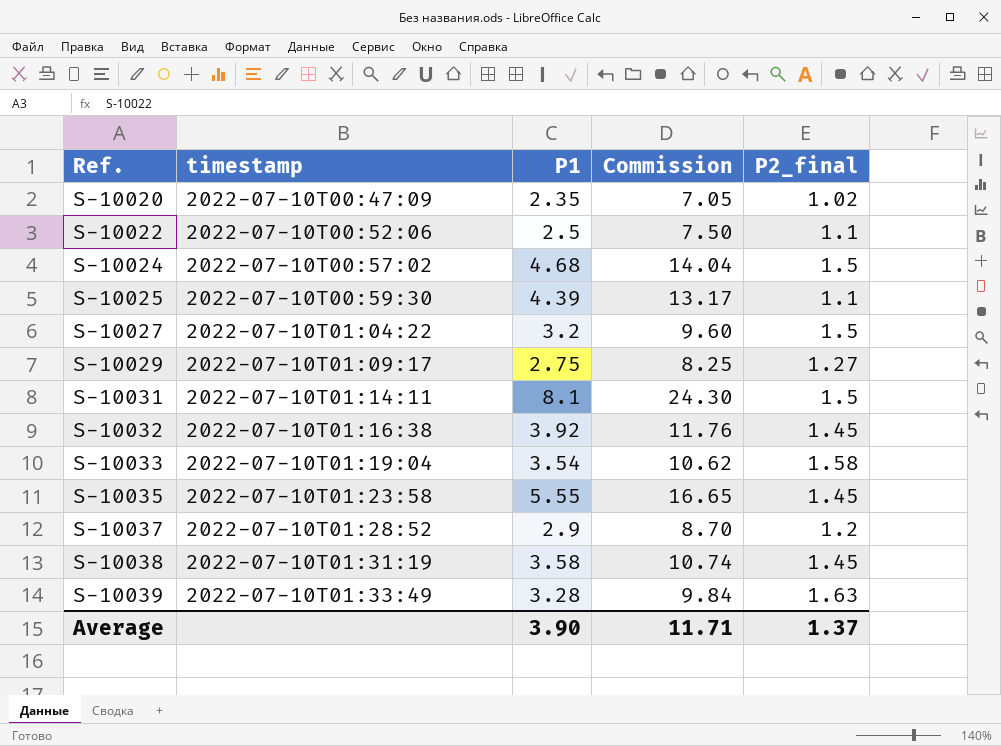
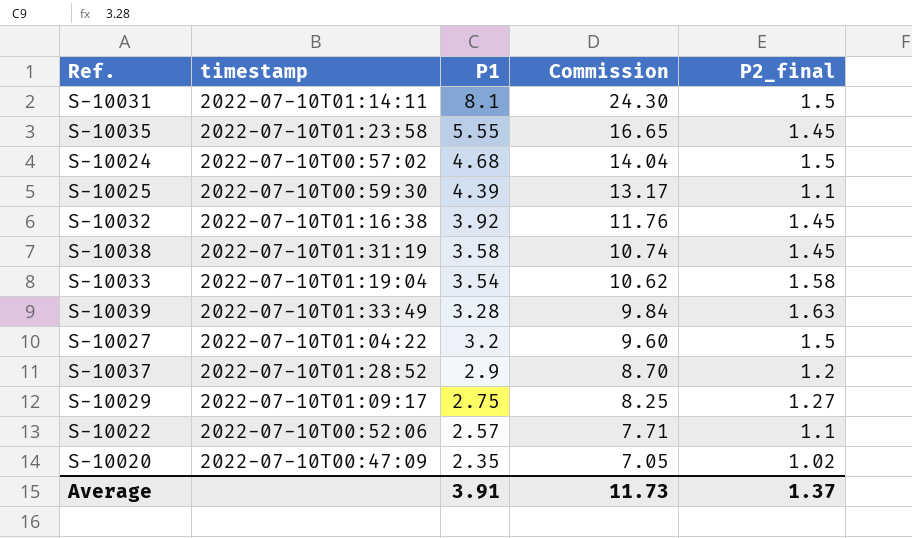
row order: Ref. ascending -> P1 descending
S-10022 | P1: 2.5 -> 2.57
S-10022 | Commission: 7.50 -> 7.71
Average | P1: 3.90 -> 3.91
Average | Commission: 11.71 -> 11.73

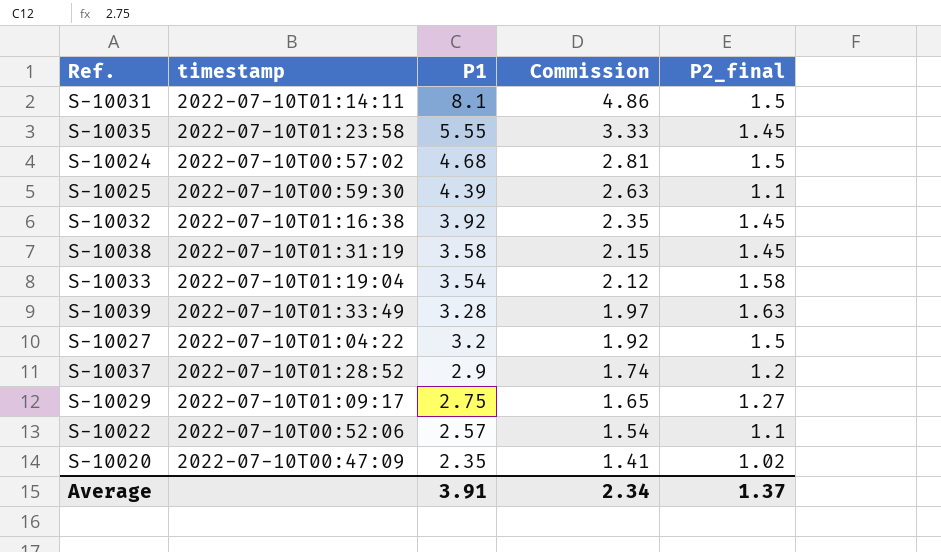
column Commission | formula: [P1] * 3 -> [P1] * 0.6
Average | Commission: 11.73 -> 2.34

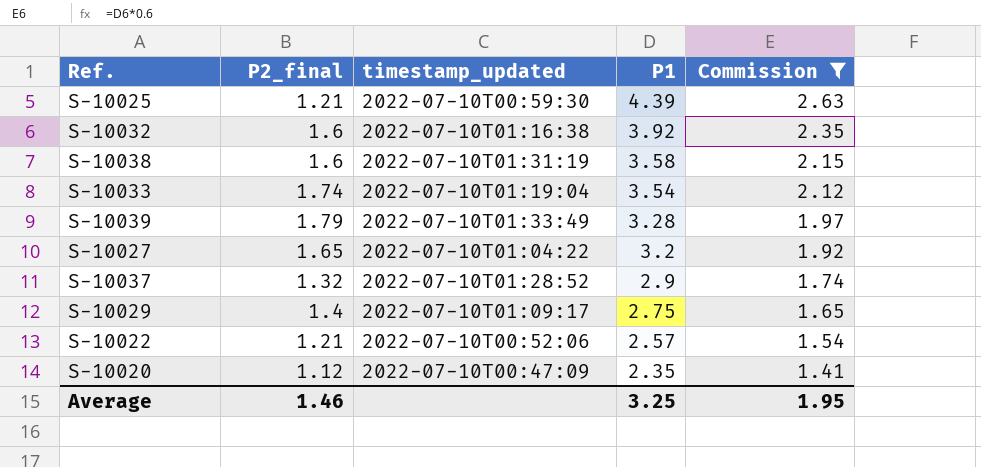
filter: none -> Commission <= 2.63
column P2_final | position: 5 -> 2
column name: timestamp -> timestamp_updated
S-10025 | P2_final: 1.1 -> 1.21
S-10032 | P2_final: 1.45 -> 1.6
S-10038 | P2_final: 1.45 -> 1.6
S-10033 | P2_final: 1.58 -> 1.74
S-10039 | P2_final: 1.63 -> 1.79
S-10027 | P2_final: 1.5 -> 1.65
S-10037 | P2_final: 1.2 -> 1.32
S-10029 | P2_final: 1.27 -> 1.4
S-10022 | P2_final: 1.1 -> 1.21
S-10020 | P2_final: 1.02 -> 1.12
Average | P2_final: 1.37 -> 1.46
Average | P1: 3.91 -> 3.25
Average | Commission: 2.34 -> 1.95

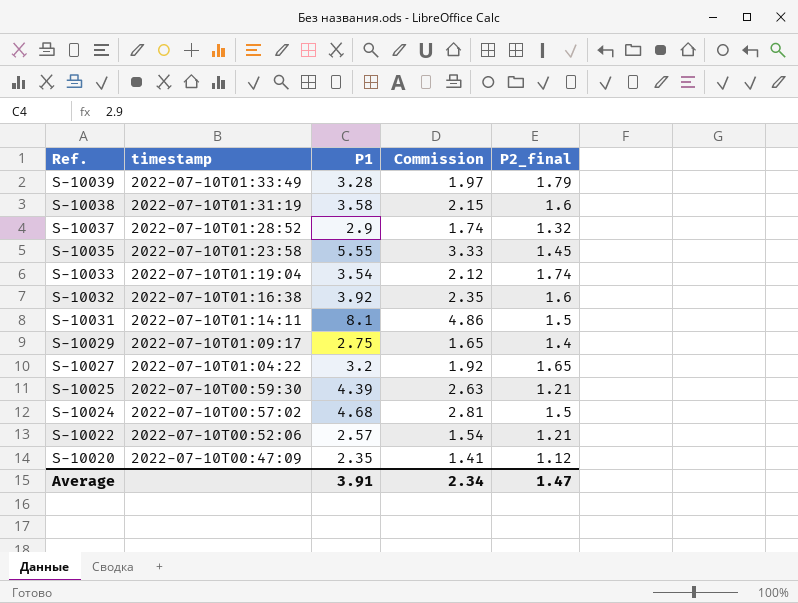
filter: Commission <= 2.63 -> none
row order: P1 descending -> Ref. descending
column name: timestamp_updated -> timestamp
column P2_final | position: 2 -> 5
Average | P1: 3.25 -> 3.91
Average | Commission: 1.95 -> 2.34
Average | P2_final: 1.46 -> 1.47

